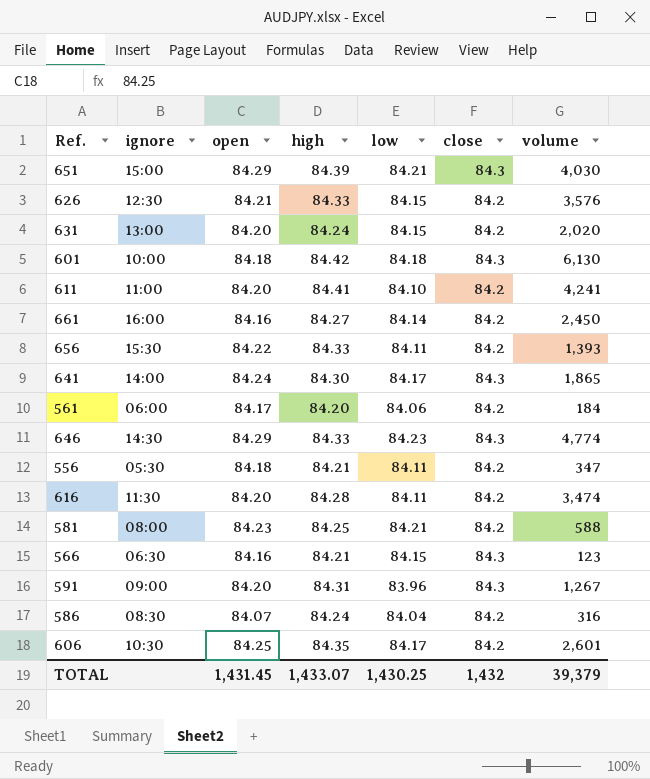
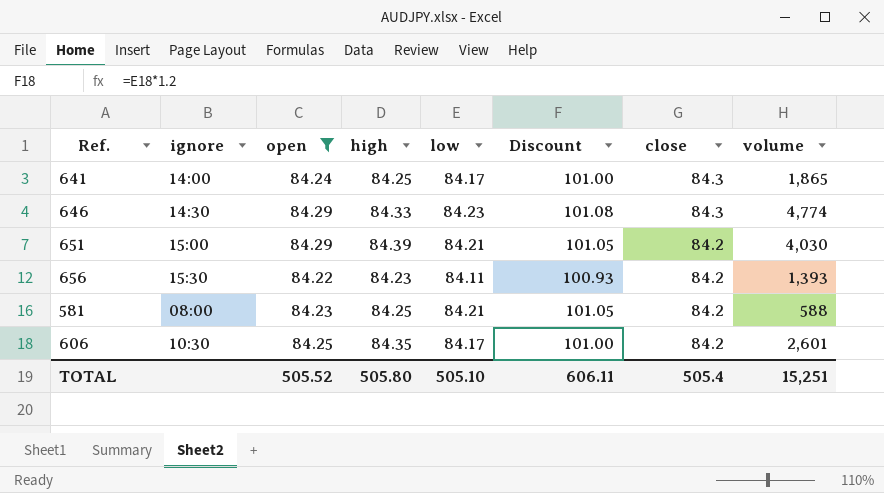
filter: none -> open >= 84.22
row order: none -> close descending
column Discount | formula: none -> [low] * 1.2
641 | high: 84.30 -> 84.25
651 | close: 84.3 -> 84.2
656 | high: 84.33 -> 84.23
TOTAL | open: 1,431.45 -> 505.52
TOTAL | high: 1,433.07 -> 505.80
TOTAL | low: 1,430.25 -> 505.10
TOTAL | close: 1,432 -> 505.4
TOTAL | volume: 39,379 -> 15,251

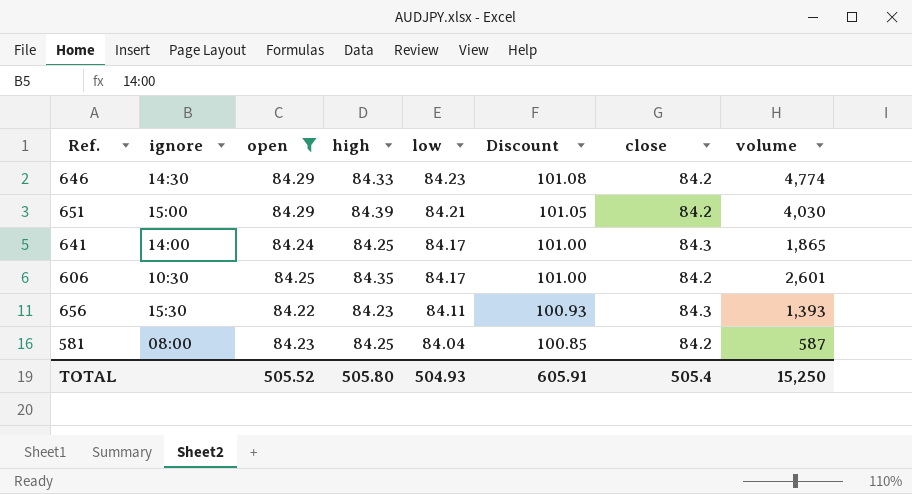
row order: close descending -> low descending
646 | close: 84.3 -> 84.2
656 | close: 84.2 -> 84.3
581 | low: 84.21 -> 84.04
581 | Discount: 101.05 -> 100.85
581 | volume: 588 -> 587
TOTAL | low: 505.10 -> 504.93
TOTAL | Discount: 606.11 -> 605.91
TOTAL | volume: 15,251 -> 15,250

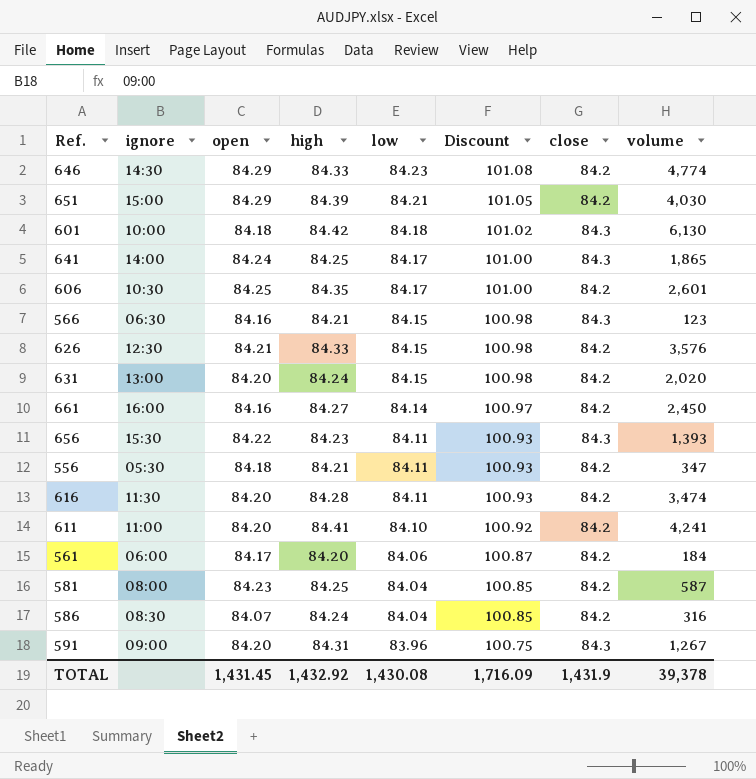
filter: open >= 84.22 -> none
TOTAL | open: 505.52 -> 1,431.45
TOTAL | high: 505.80 -> 1,432.92
TOTAL | low: 504.93 -> 1,430.08
TOTAL | Discount: 605.91 -> 1,716.09
TOTAL | close: 505.4 -> 1,431.9
TOTAL | volume: 15,250 -> 39,378

